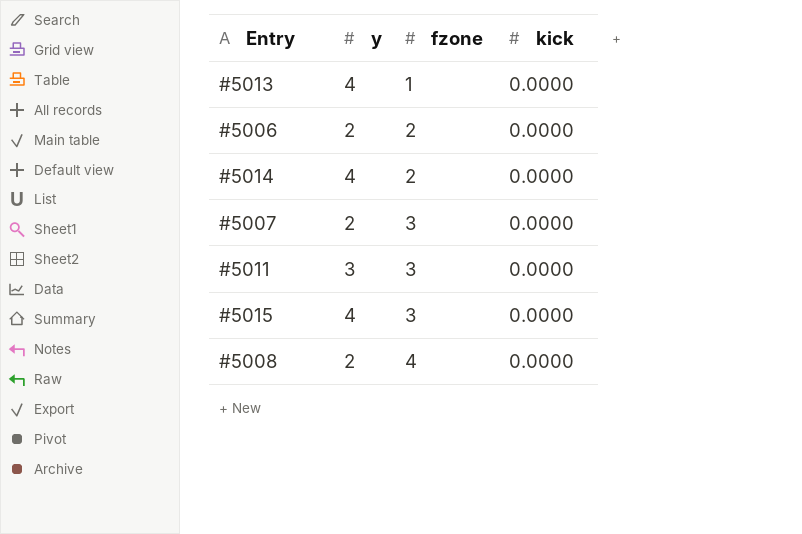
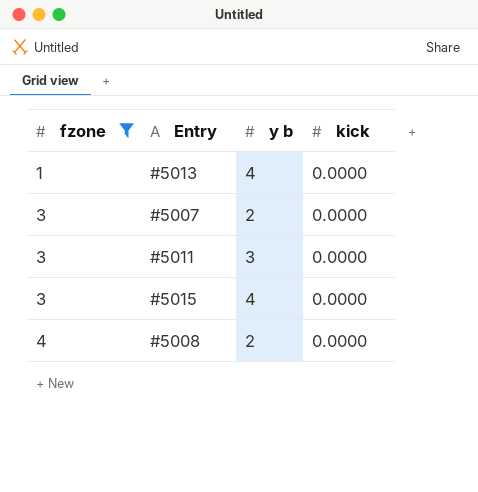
filter: none -> fzone != 2
column fzone | position: 3 -> 1
column name: y -> y b

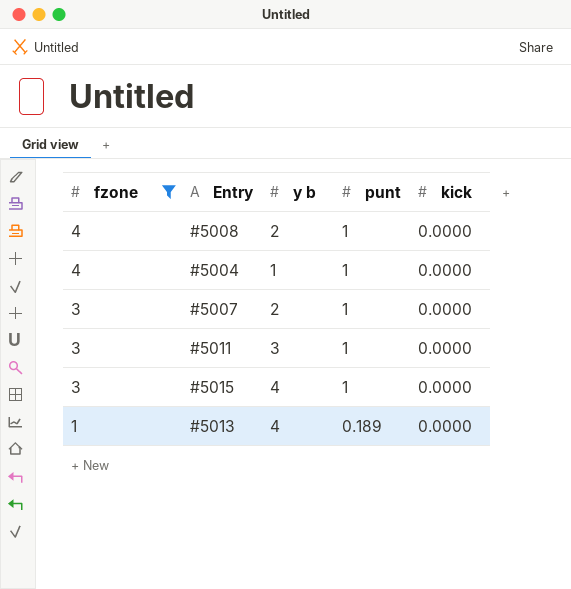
row order: fzone ascending -> fzone descending
column punt | position: none -> 4
row #5004: none -> 4 | 1 | 1 | 0.0000

